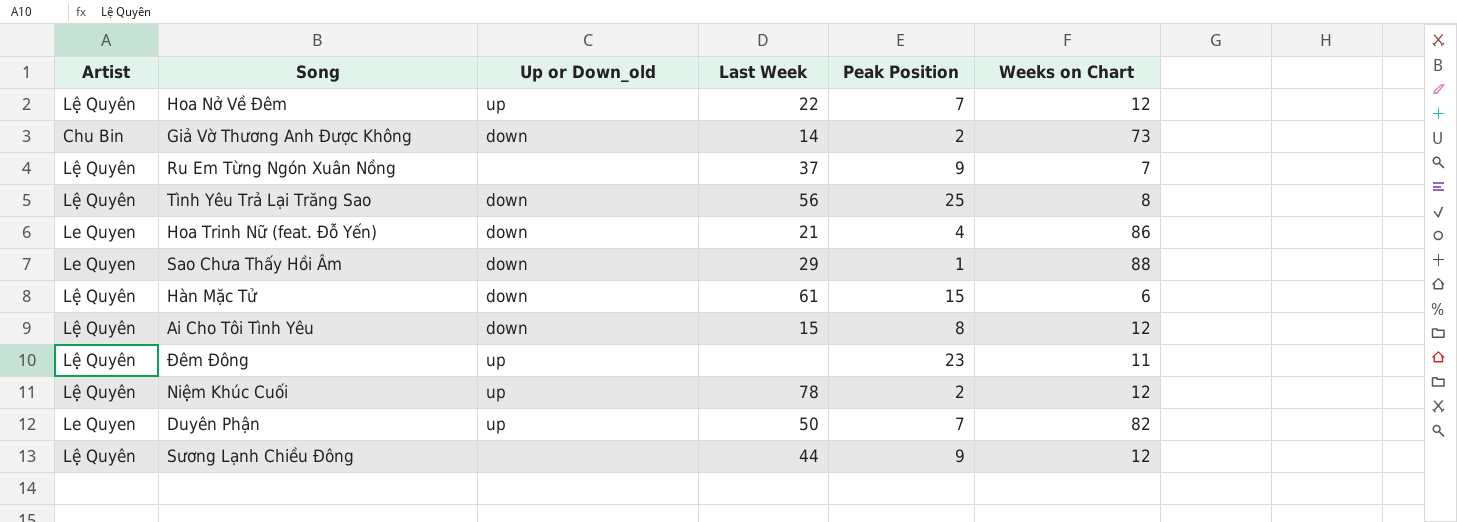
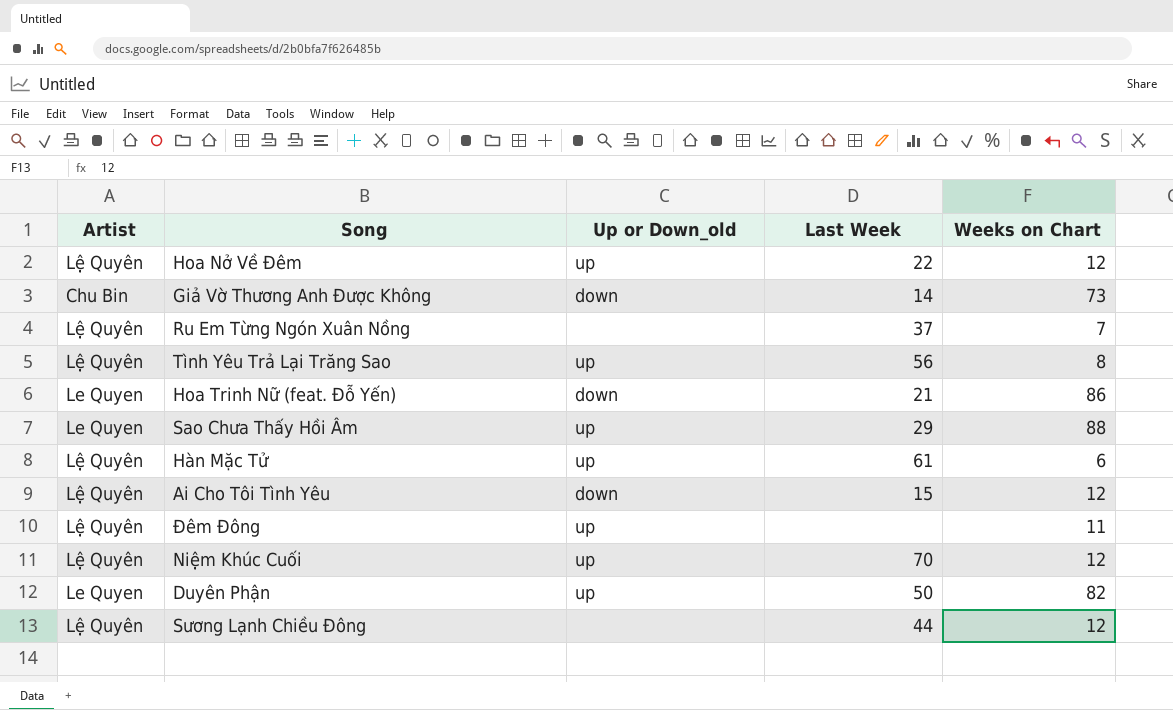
column Peak Position | position: 5 -> none
Tình Yêu Trả Lại Trăng Sao | Up or Down_old: down -> up
Sao Chưa Thấy Hồi Âm | Up or Down_old: down -> up
Hàn Mặc Tử | Up or Down_old: down -> up
Niệm Khúc Cuối | Last Week: 78 -> 70

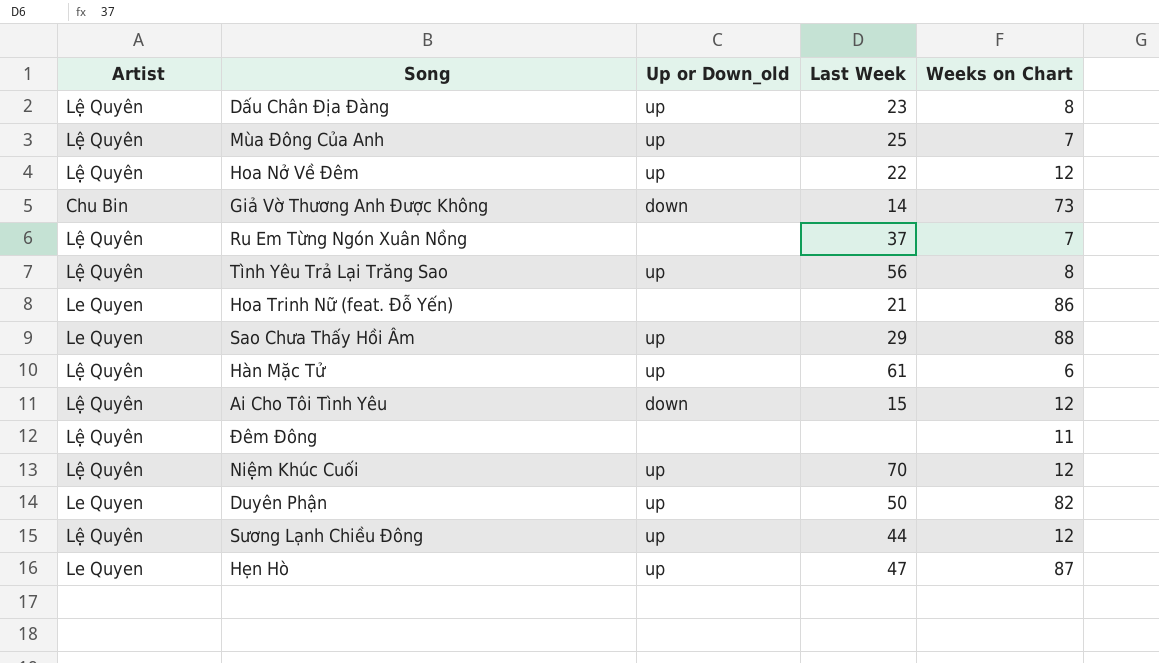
row Dấu Chân Địa Đàng: none -> Lệ Quyên | up | 23 | 8
row Mùa Đông Của Anh: none -> Lệ Quyên | up | 25 | 7
Hoa Trinh Nữ (feat. Đỗ Yến) | Up or Down_old: down -> none
Đêm Đông | Up or Down_old: up -> none
Sương Lạnh Chiều Đông | Up or Down_old: none -> up
row Hẹn Hò: none -> Le Quyen | up | 47 | 87

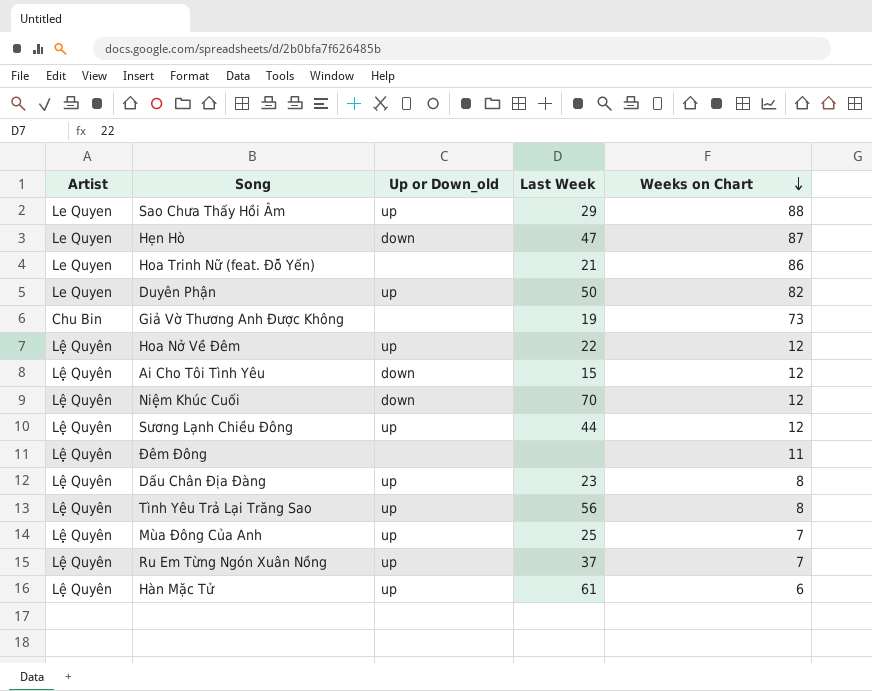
row order: none -> Weeks on Chart descending
Hẹn Hò | Up or Down_old: up -> down
Giả Vờ Thương Anh Được Không | Up or Down_old: down -> none
Giả Vờ Thương Anh Được Không | Last Week: 14 -> 19
Niệm Khúc Cuối | Up or Down_old: up -> down
Ru Em Từng Ngón Xuân Nồng | Up or Down_old: none -> up

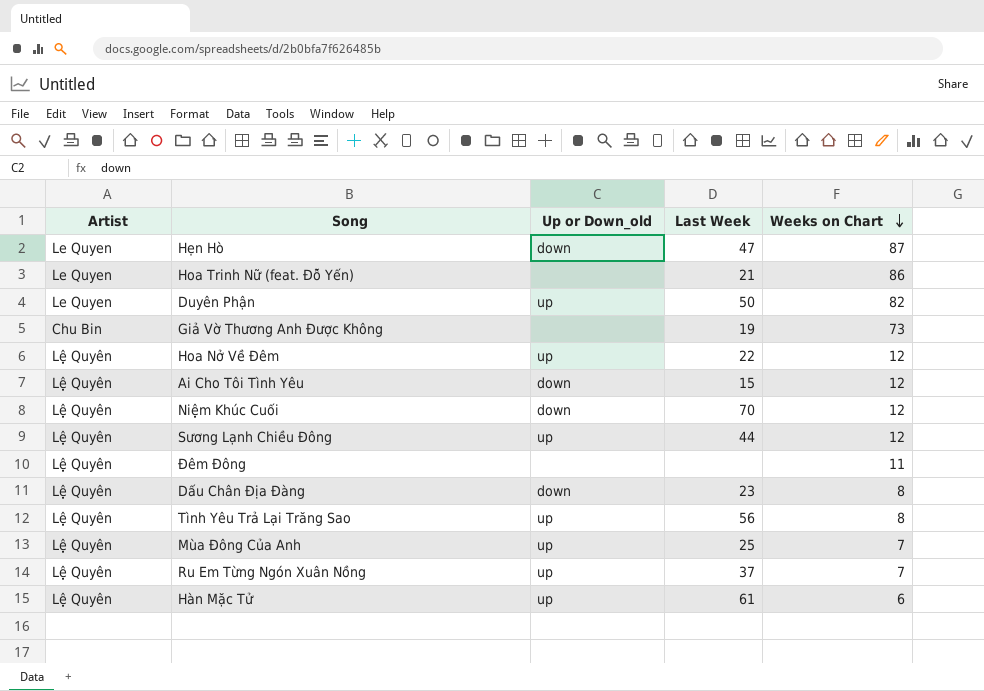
row Sao Chưa Thấy Hồi Âm: Le Quyen | up | 29 | 88 -> none
Dấu Chân Địa Đàng | Up or Down_old: up -> down

